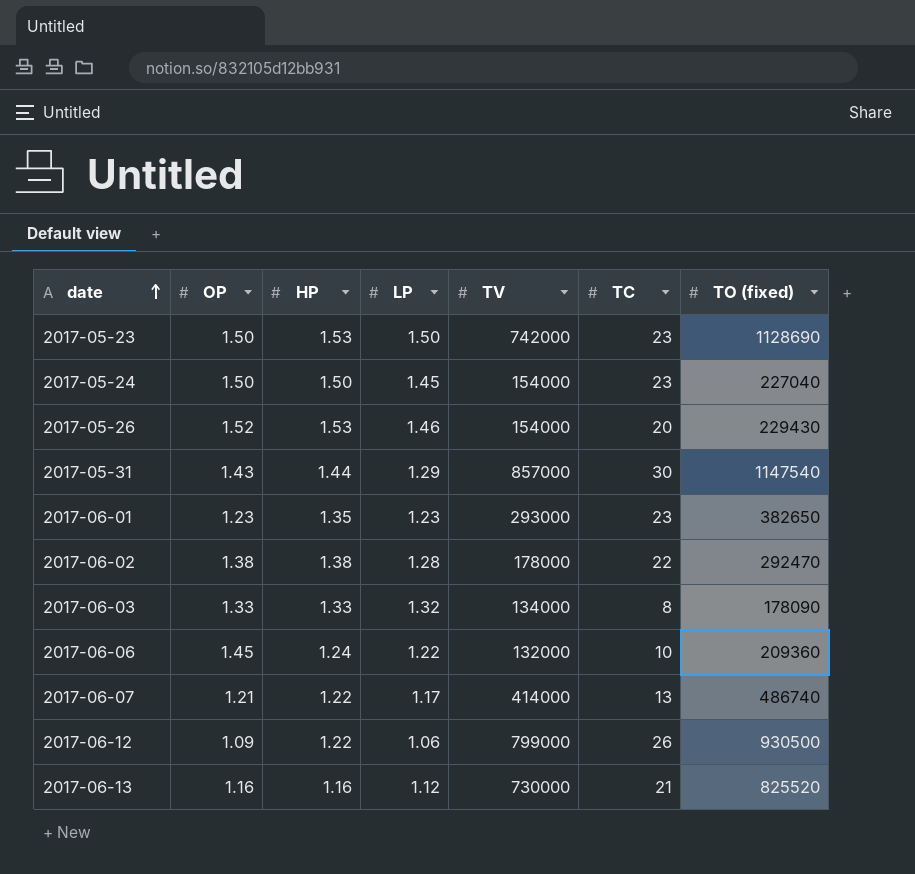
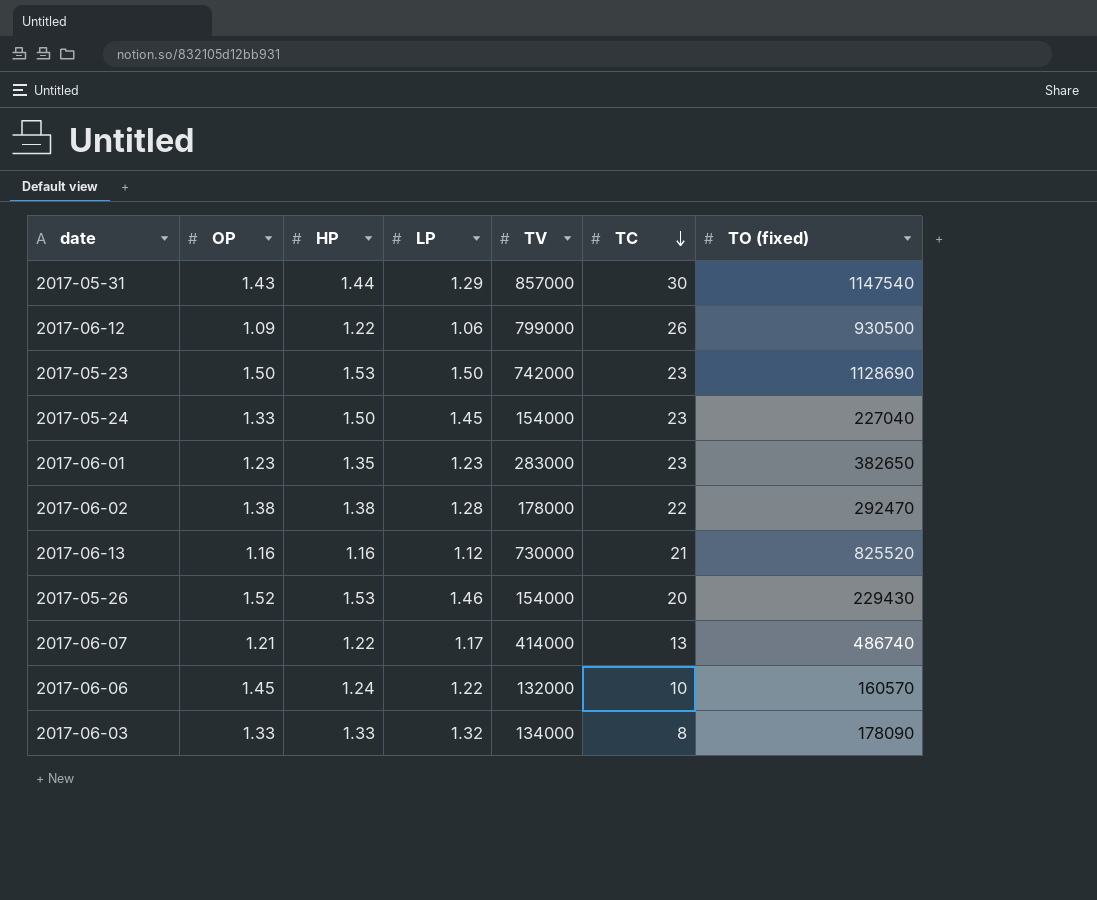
row order: date ascending -> TC descending
2017-05-24 | OP: 1.50 -> 1.33
2017-06-01 | TV: 293000 -> 283000
2017-06-06 | TO (fixed): 209360 -> 160570

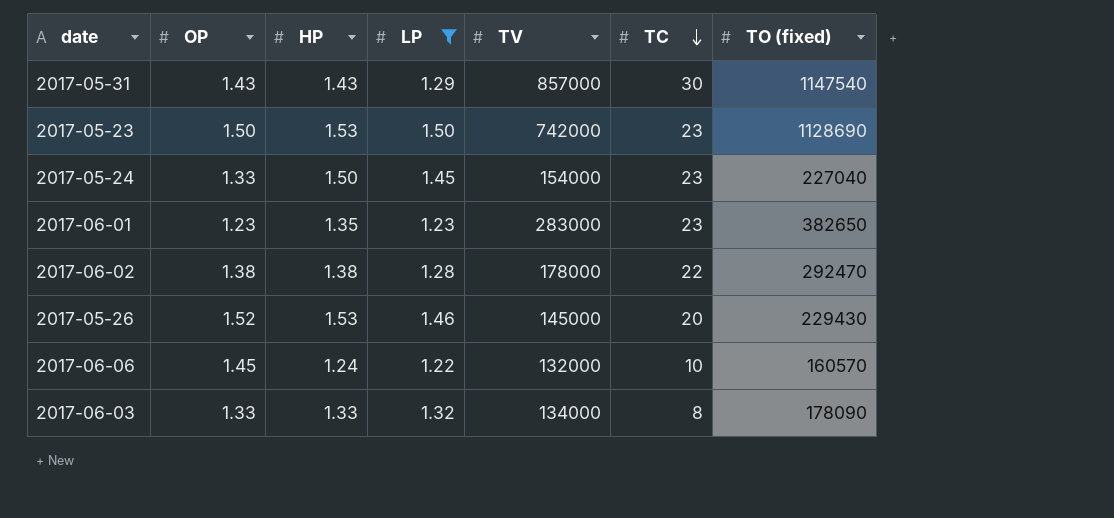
filter: none -> LP >= 1.22
2017-05-31 | HP: 1.44 -> 1.43
2017-05-26 | TV: 154000 -> 145000

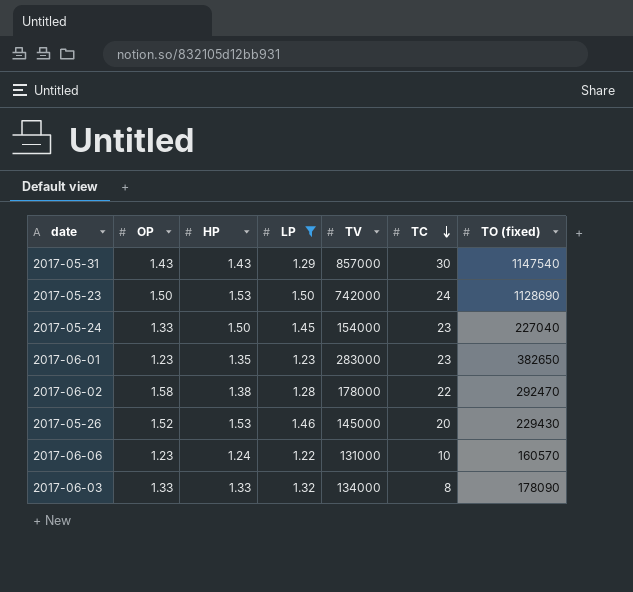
2017-05-23 | TC: 23 -> 24
2017-06-02 | OP: 1.38 -> 1.58
2017-06-06 | OP: 1.45 -> 1.23
2017-06-06 | TV: 132000 -> 131000

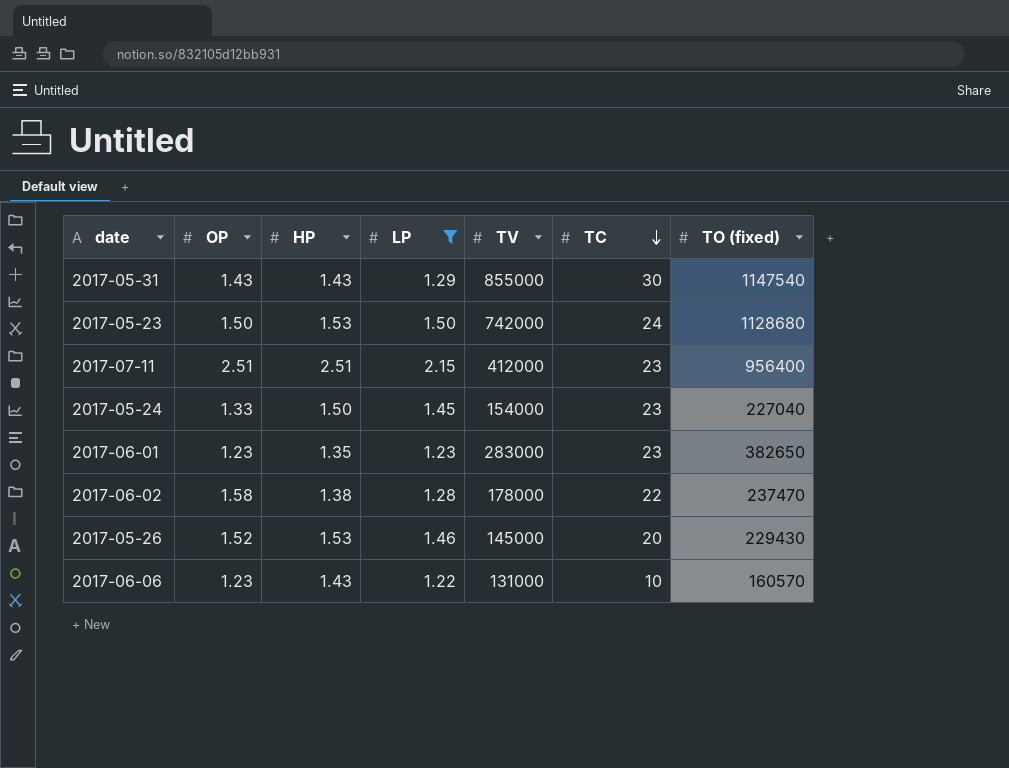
row 2017-06-03: 1.33 | 1.33 | 1.32 | 134000 | 8 | 178090 -> none
2017-05-31 | TV: 857000 -> 855000
2017-05-23 | TO (fixed): 1128690 -> 1128680
row 2017-07-11: none -> 2.51 | 2.51 | 2.15 | 412000 | 23 | 956400
2017-06-02 | TO (fixed): 292470 -> 237470
2017-06-06 | HP: 1.24 -> 1.43

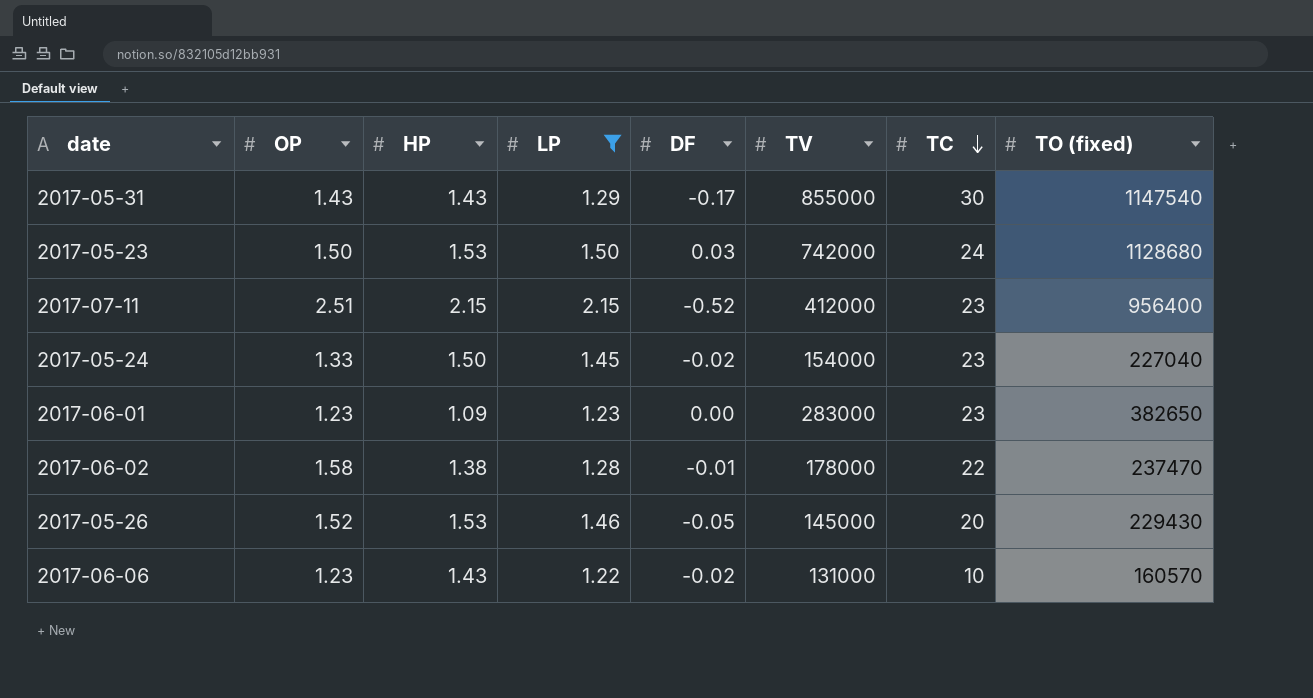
column DF | position: none -> 5
2017-07-11 | HP: 2.51 -> 2.15
2017-06-01 | HP: 1.35 -> 1.09

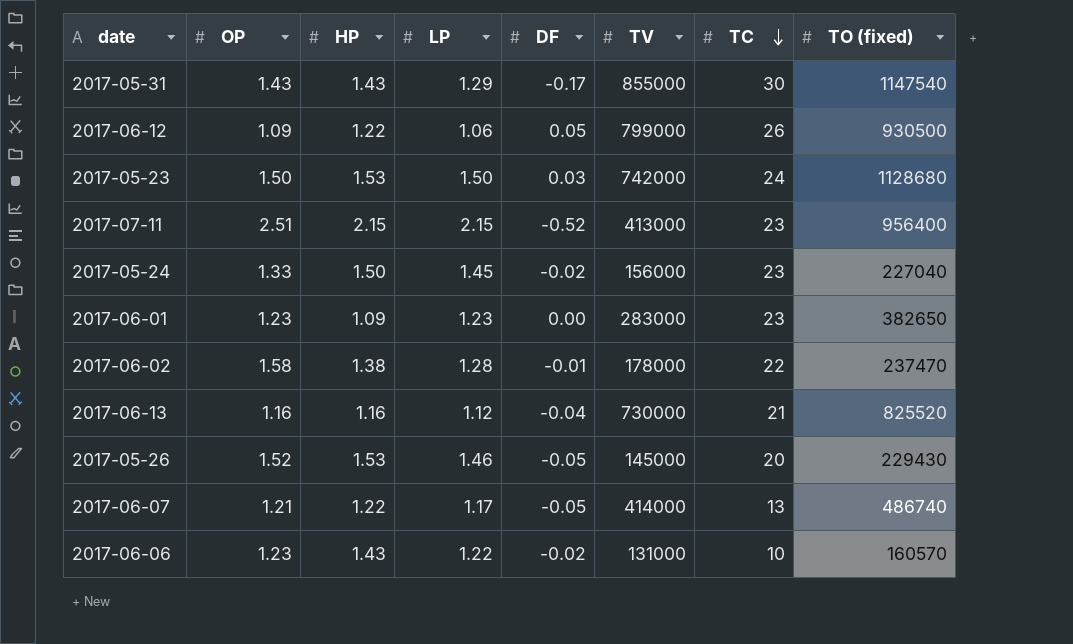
filter: LP >= 1.22 -> none
2017-07-11 | TV: 412000 -> 413000
2017-05-24 | TV: 154000 -> 156000

